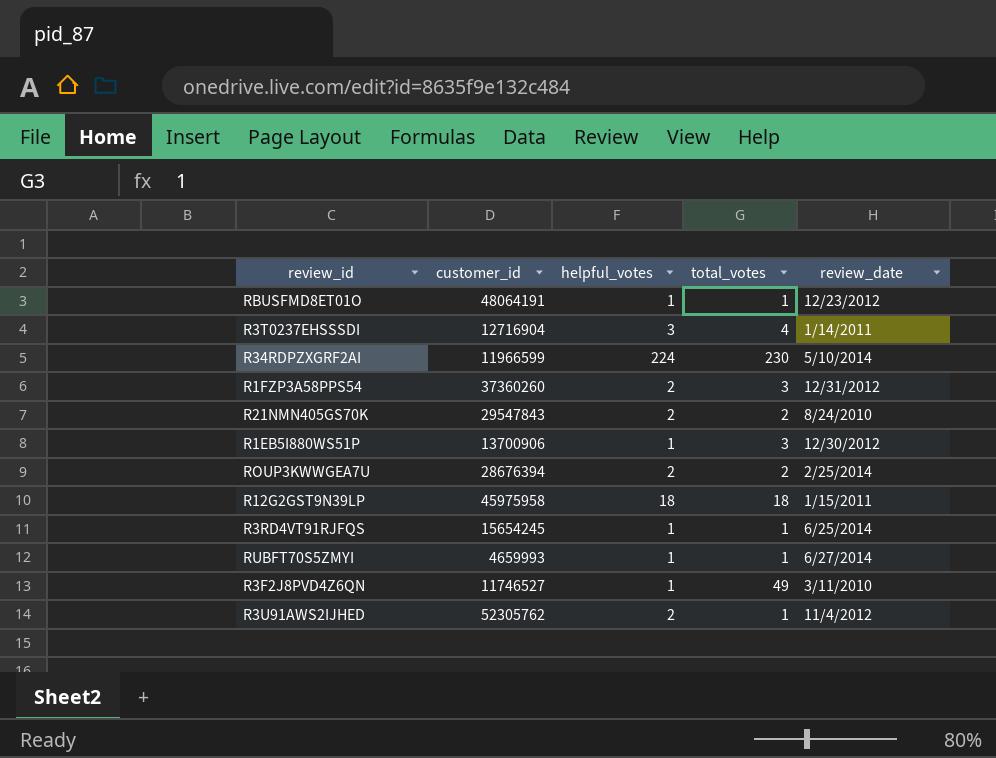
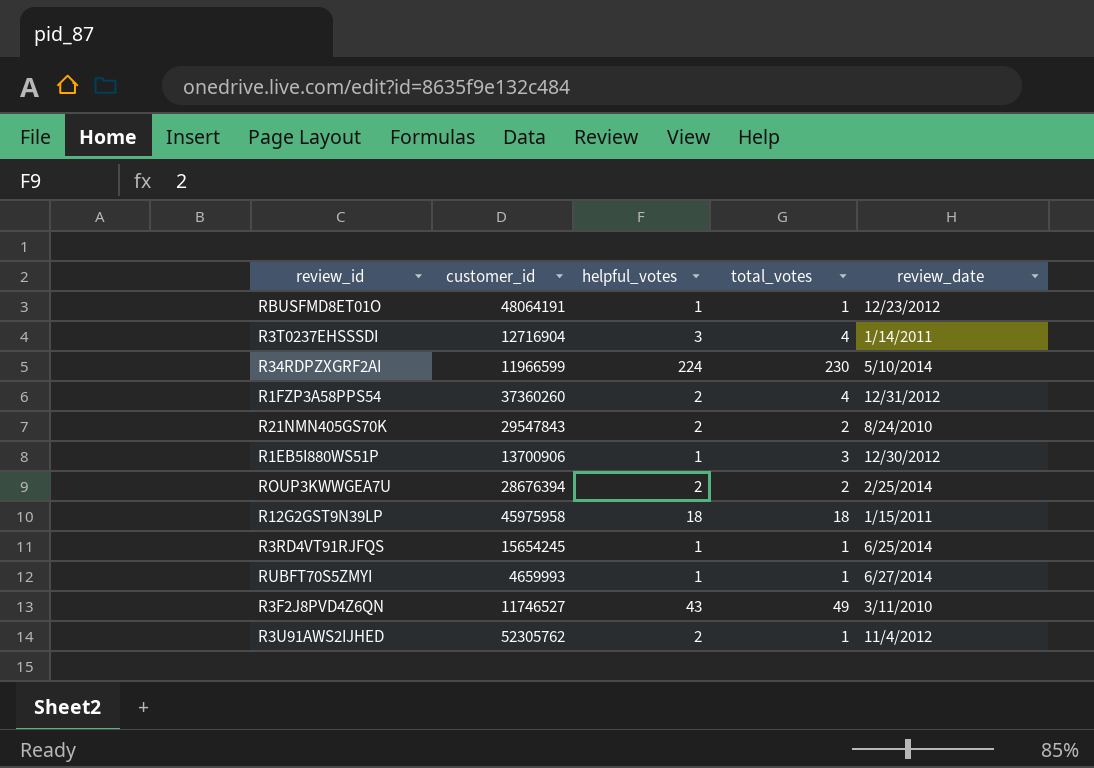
R1FZP3A58PPS54 | total_votes: 3 -> 4
R3F2J8PVD4Z6QN | helpful_votes: 1 -> 43

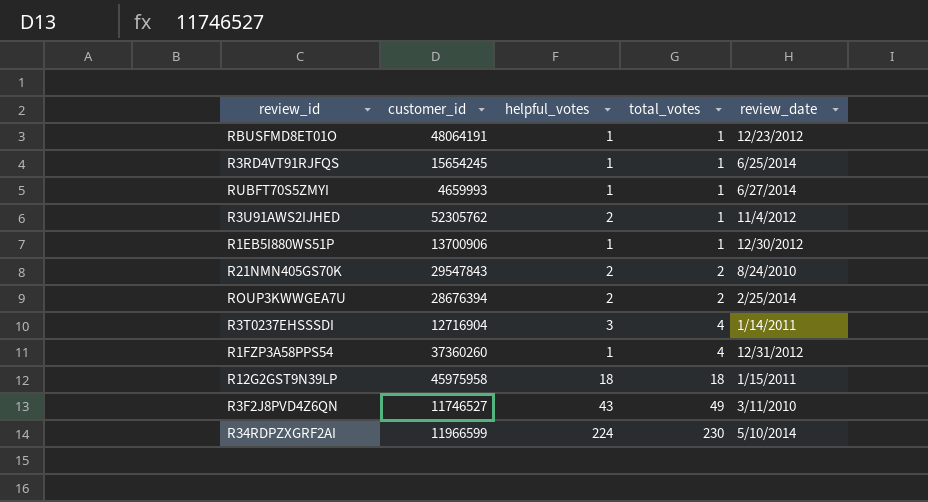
row order: none -> total_votes ascending
R1EB5I880WS51P | total_votes: 3 -> 1
R1FZP3A58PPS54 | helpful_votes: 2 -> 1

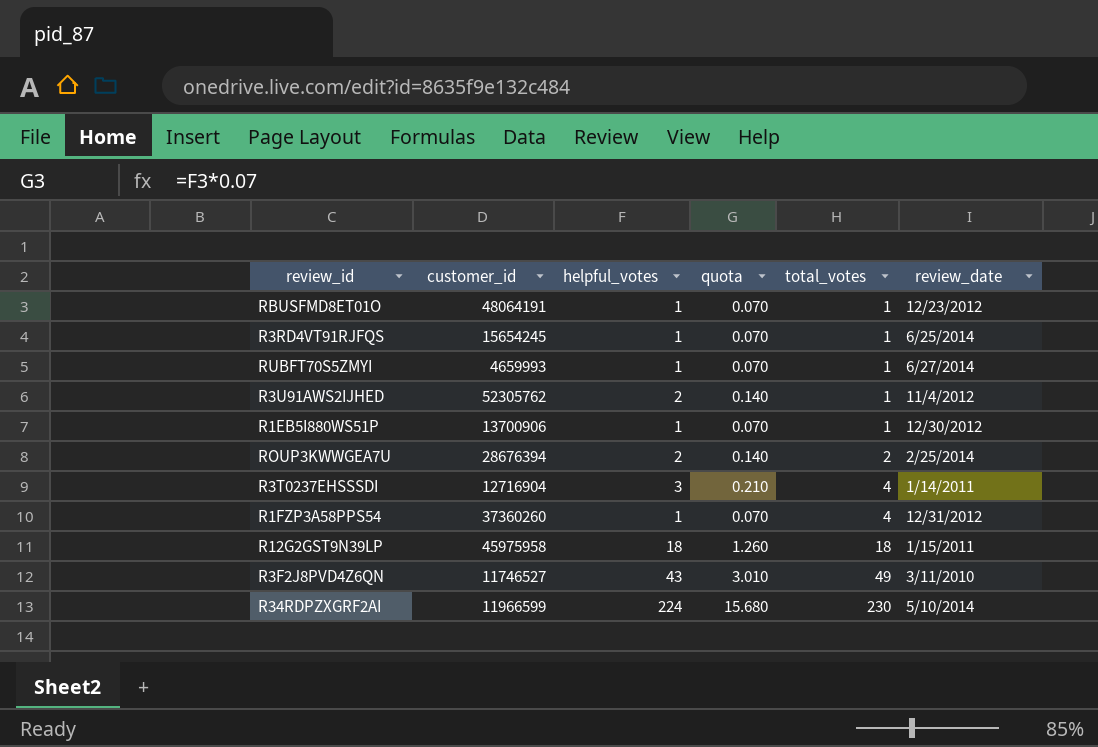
column quota | formula: none -> [helpful_votes] * 0.07
row R21NMN405GS70K: 29547843 | 2 | 2 | 8/24/2010 -> none

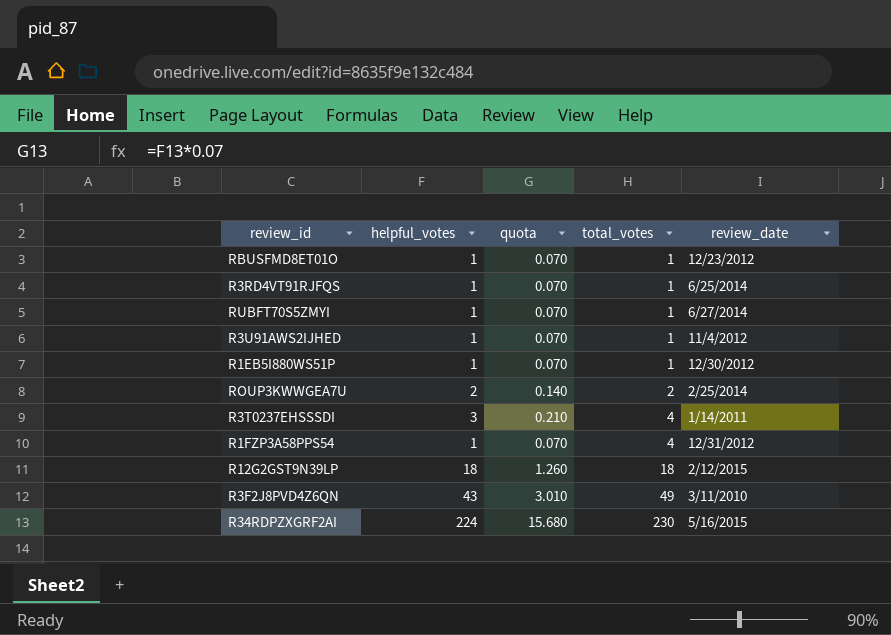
column customer_id | position: 2 -> none
R3U91AWS2IJHED | helpful_votes: 2 -> 1
R3U91AWS2IJHED | quota: 0.140 -> 0.070
R12G2GST9N39LP | review_date: 1/15/2011 -> 2/12/2015
R34RDPZXGRF2AI | review_date: 5/10/2014 -> 5/16/2015

